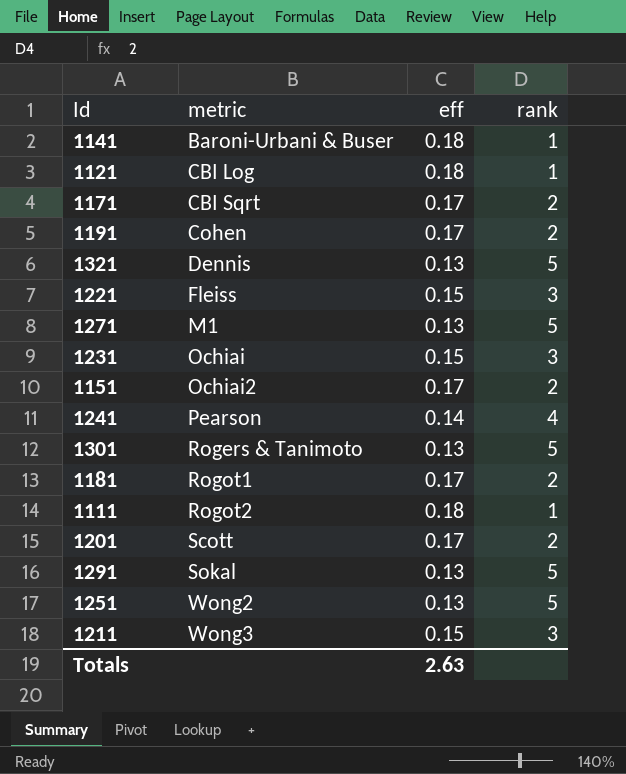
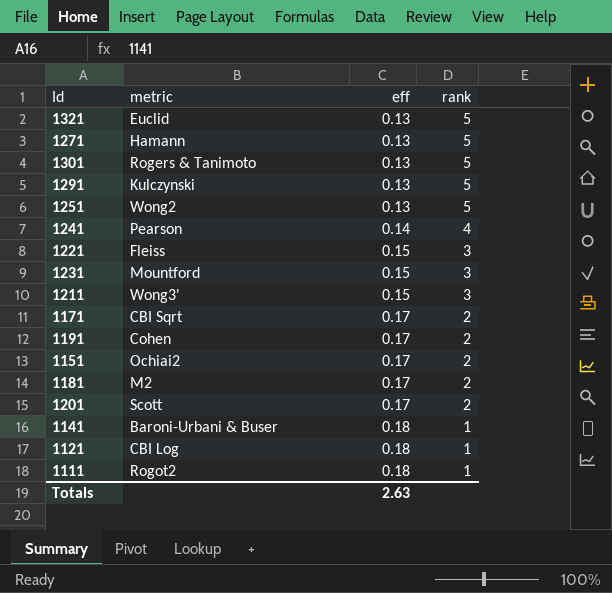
row order: metric ascending -> eff ascending
1321 | metric: Dennis -> Euclid
1271 | metric: M1 -> Hamann
1291 | metric: Sokal -> Kulczynski
1231 | metric: Ochiai -> Mountford
1211 | metric: Wong3 -> Wong3'
1181 | metric: Rogot1 -> M2

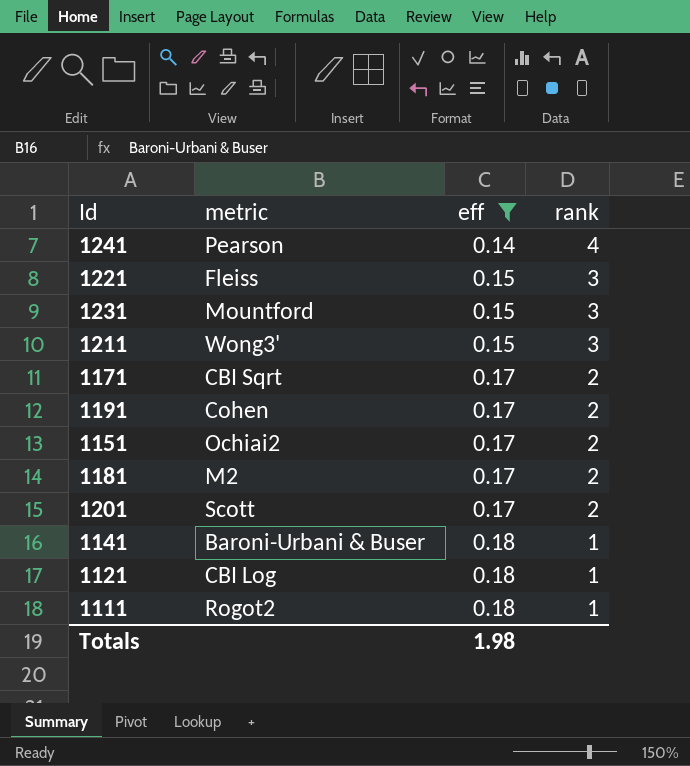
filter: none -> eff != 0.13
Totals | eff: 2.63 -> 1.98

